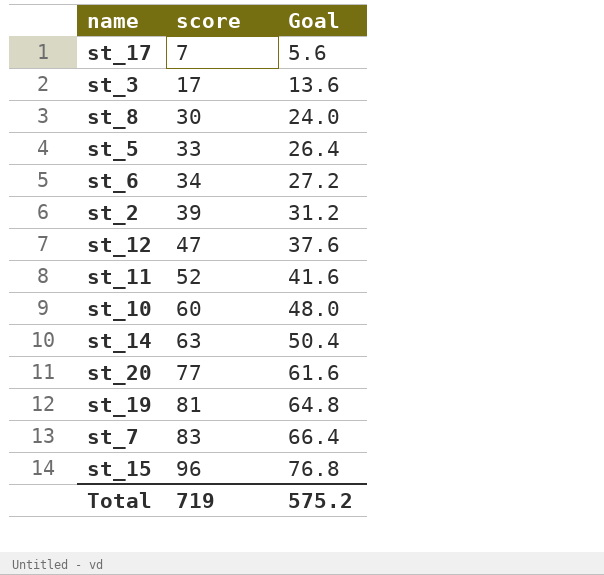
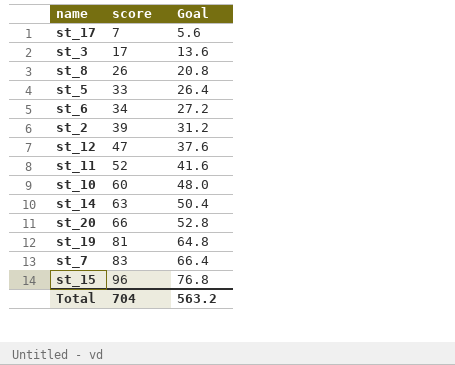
st_8 | score: 30 -> 26
st_8 | Goal: 24.0 -> 20.8
st_20 | score: 77 -> 66
st_20 | Goal: 61.6 -> 52.8
Total | score: 719 -> 704
Total | Goal: 575.2 -> 563.2

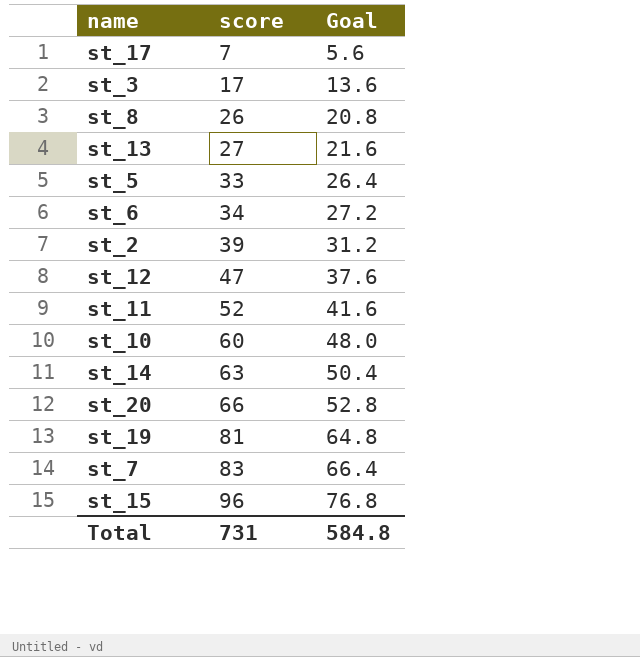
row st_13: none -> 27 | 21.6
Total | score: 704 -> 731
Total | Goal: 563.2 -> 584.8

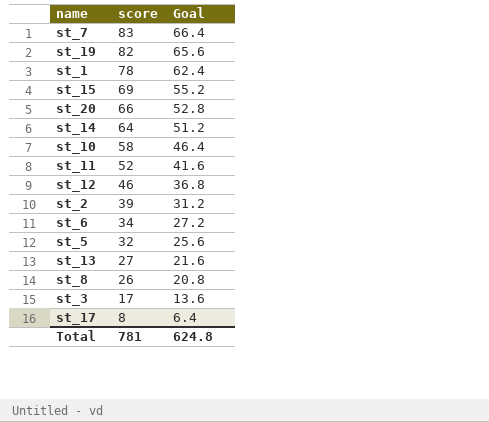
row order: score ascending -> score descending
st_19 | score: 81 -> 82
st_19 | Goal: 64.8 -> 65.6
row st_1: none -> 78 | 62.4
st_15 | score: 96 -> 69
st_15 | Goal: 76.8 -> 55.2
st_14 | score: 63 -> 64
st_14 | Goal: 50.4 -> 51.2
st_10 | score: 60 -> 58
st_10 | Goal: 48.0 -> 46.4
st_12 | score: 47 -> 46
st_12 | Goal: 37.6 -> 36.8
st_5 | score: 33 -> 32
st_5 | Goal: 26.4 -> 25.6
st_17 | score: 7 -> 8
st_17 | Goal: 5.6 -> 6.4
Total | score: 731 -> 781
Total | Goal: 584.8 -> 624.8

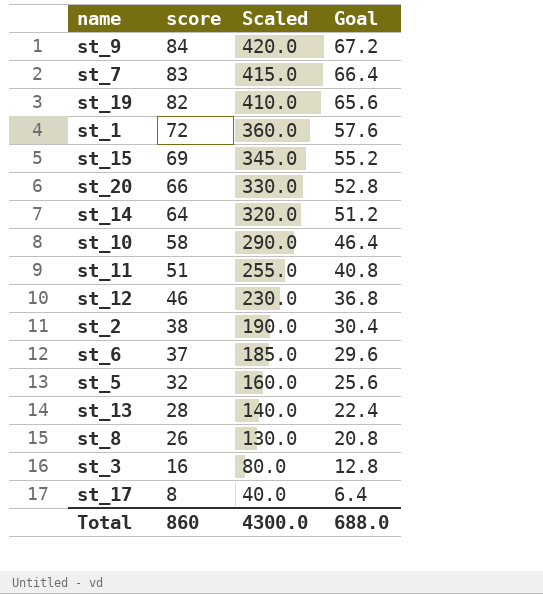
column Scaled | formula: none -> [score] * 5
row st_9: none -> 84 | 420.0 | 67.2
st_1 | score: 78 -> 72
st_1 | Goal: 62.4 -> 57.6
st_11 | score: 52 -> 51
st_11 | Goal: 41.6 -> 40.8
st_2 | score: 39 -> 38
st_2 | Goal: 31.2 -> 30.4
st_6 | score: 34 -> 37
st_6 | Goal: 27.2 -> 29.6
st_13 | score: 27 -> 28
st_13 | Goal: 21.6 -> 22.4
st_3 | score: 17 -> 16
st_3 | Goal: 13.6 -> 12.8
Total | score: 781 -> 860
Total | Goal: 624.8 -> 688.0

